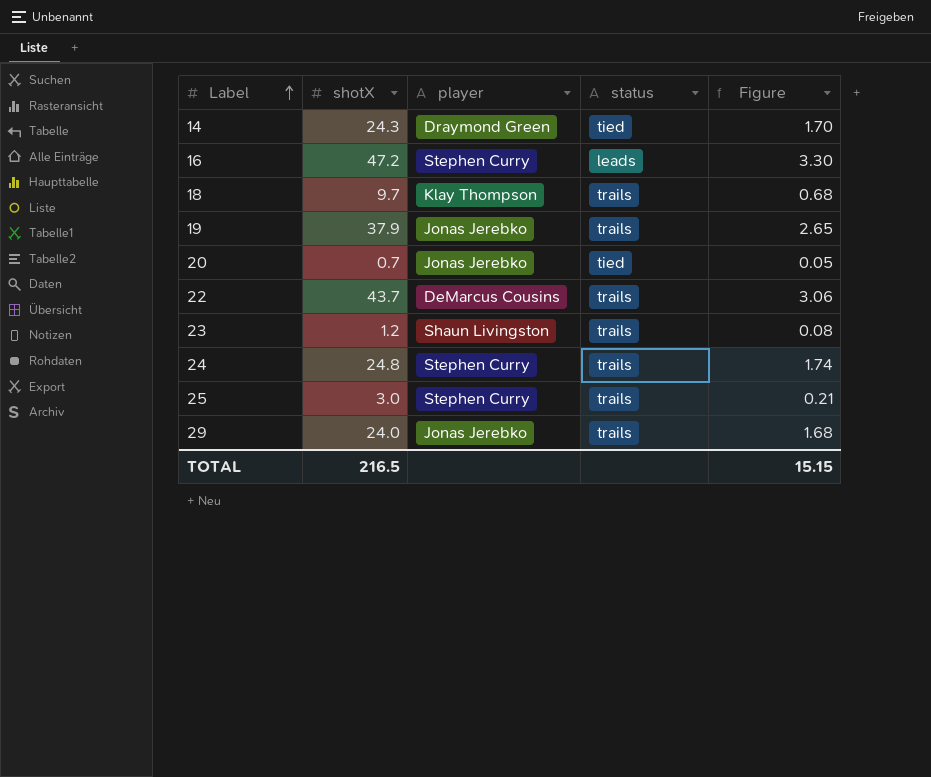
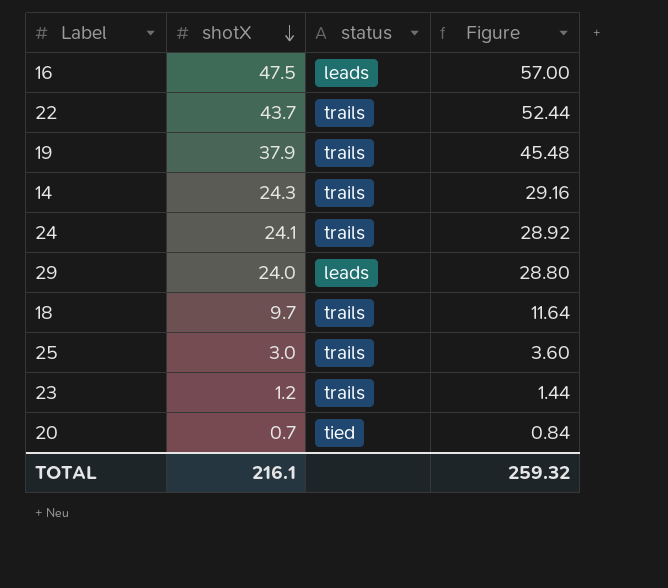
row order: Label ascending -> shotX descending
column player | position: 3 -> none
column Figure | formula: [shotX] * 0.07 -> [shotX] * 1.2
16 | shotX: 47.2 -> 47.5
14 | status: tied -> trails
24 | shotX: 24.8 -> 24.1
29 | status: trails -> leads
TOTAL | shotX: 216.5 -> 216.1
TOTAL | Figure: 15.15 -> 259.32

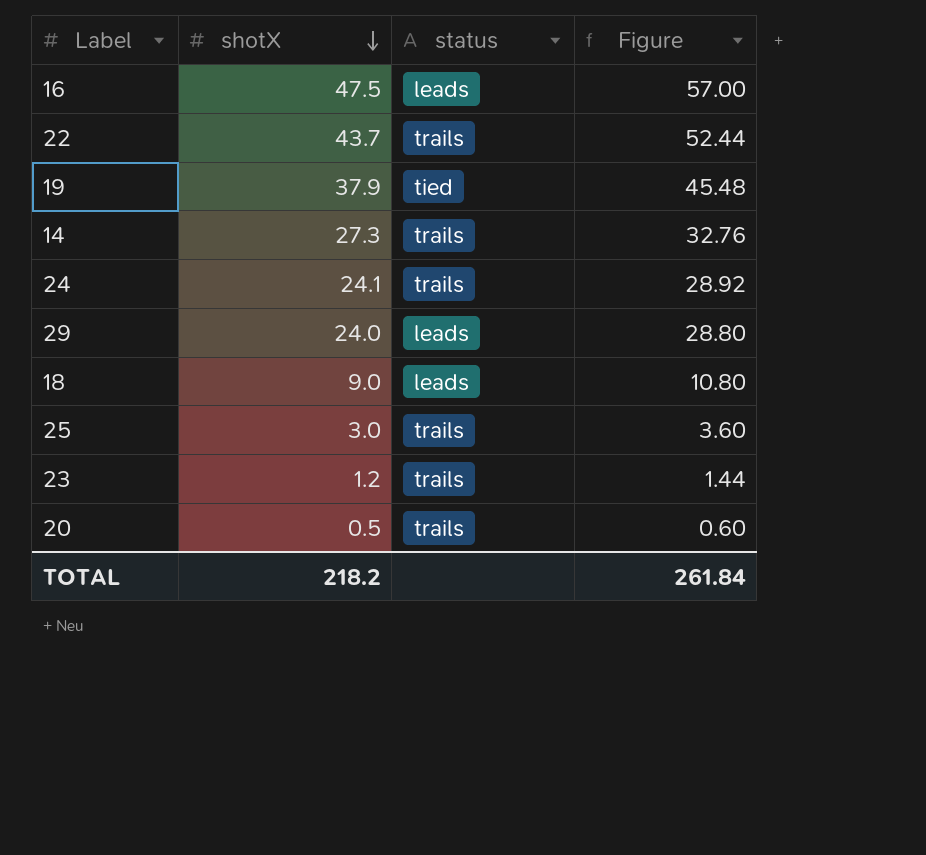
19 | status: trails -> tied
14 | shotX: 24.3 -> 27.3
14 | Figure: 29.16 -> 32.76
18 | shotX: 9.7 -> 9.0
18 | status: trails -> leads
18 | Figure: 11.64 -> 10.80
20 | shotX: 0.7 -> 0.5
20 | status: tied -> trails
20 | Figure: 0.84 -> 0.60
TOTAL | shotX: 216.1 -> 218.2
TOTAL | Figure: 259.32 -> 261.84

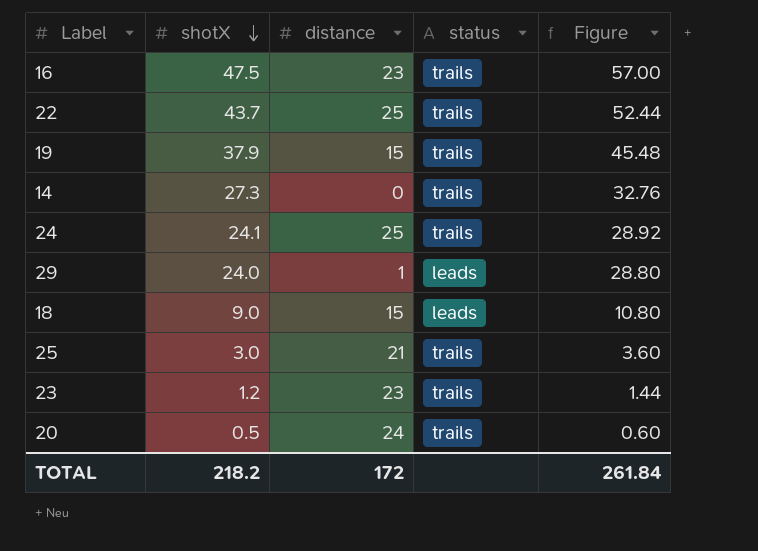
column distance | position: none -> 3
16 | status: leads -> trails
19 | status: tied -> trails

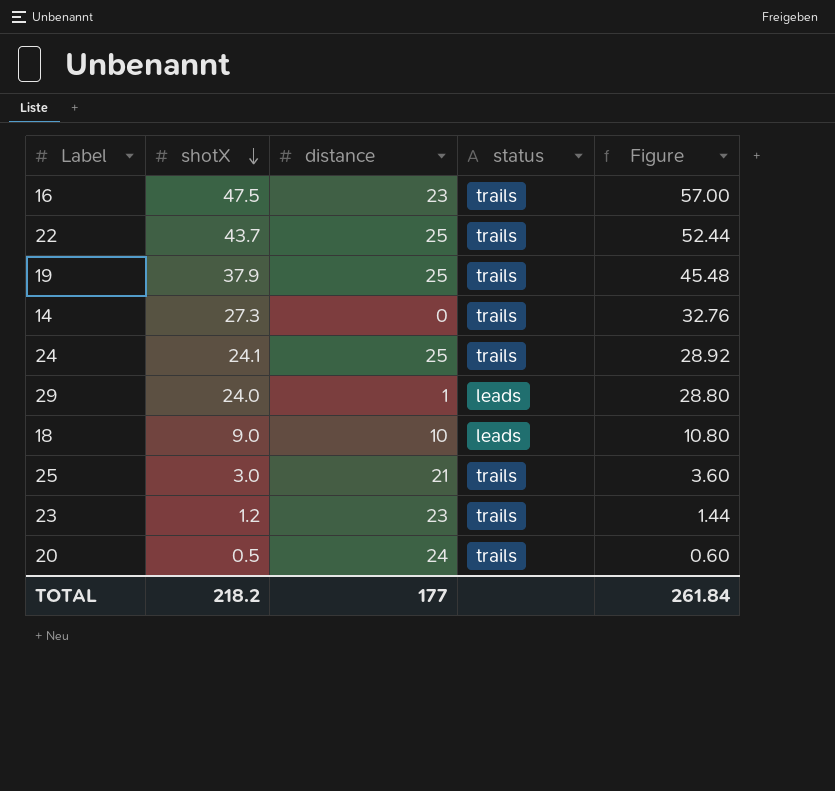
19 | distance: 15 -> 25
18 | distance: 15 -> 10
TOTAL | distance: 172 -> 177

